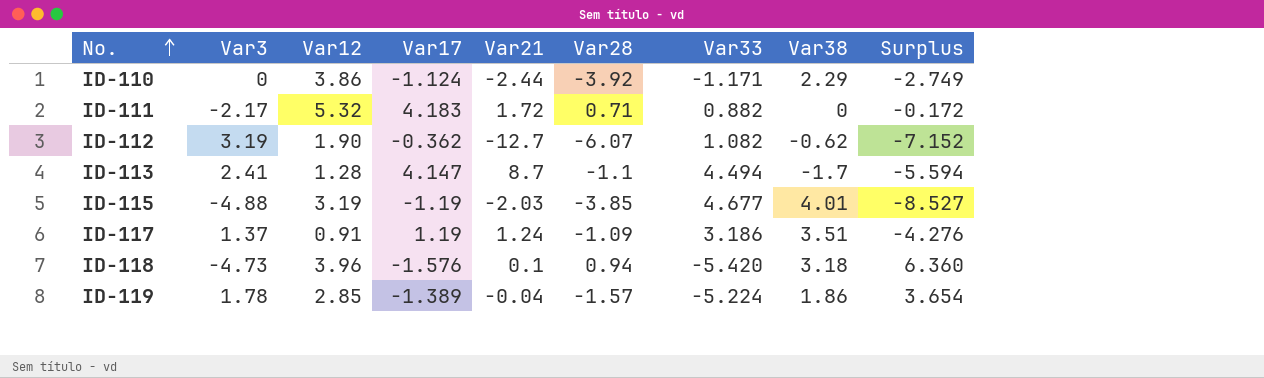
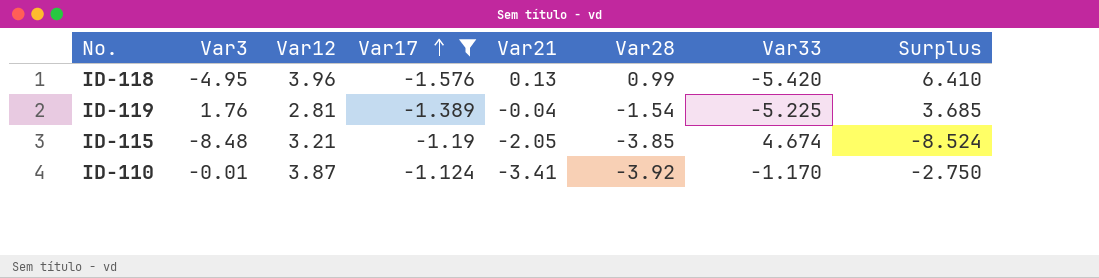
filter: none -> Var17 <= -1.124
row order: No. ascending -> Var17 ascending
column Var38 | position: 8 -> none
ID-118 | Var3: -4.73 -> -4.95
ID-118 | Var21: 0.1 -> 0.13
ID-118 | Var28: 0.94 -> 0.99
ID-118 | Surplus: 6.360 -> 6.410
ID-119 | Var3: 1.78 -> 1.76
ID-119 | Var12: 2.85 -> 2.81
ID-119 | Var28: -1.57 -> -1.54
ID-119 | Var33: -5.224 -> -5.225
ID-119 | Surplus: 3.654 -> 3.685
ID-115 | Var3: -4.88 -> -8.48
ID-115 | Var12: 3.19 -> 3.21
ID-115 | Var21: -2.03 -> -2.05
ID-115 | Var33: 4.677 -> 4.674
ID-115 | Surplus: -8.527 -> -8.524
ID-110 | Var3: 0 -> -0.01
ID-110 | Var12: 3.86 -> 3.87
ID-110 | Var21: -2.44 -> -3.41
ID-110 | Var33: -1.171 -> -1.170
ID-110 | Surplus: -2.749 -> -2.750

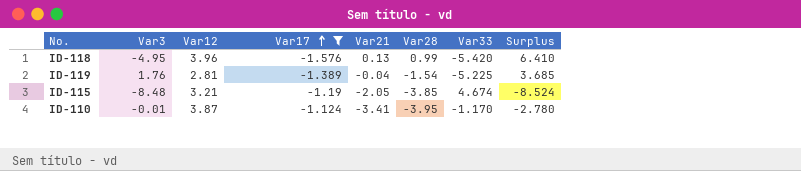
ID-110 | Var28: -3.92 -> -3.95
ID-110 | Surplus: -2.750 -> -2.780

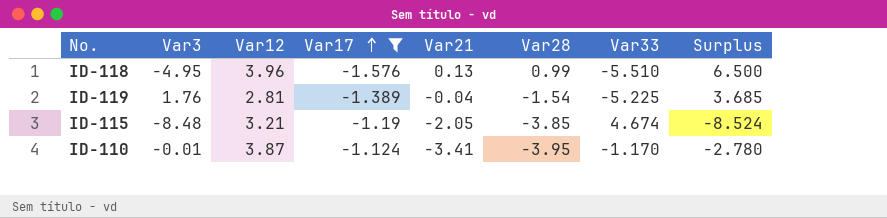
ID-118 | Var33: -5.420 -> -5.510
ID-118 | Surplus: 6.410 -> 6.500

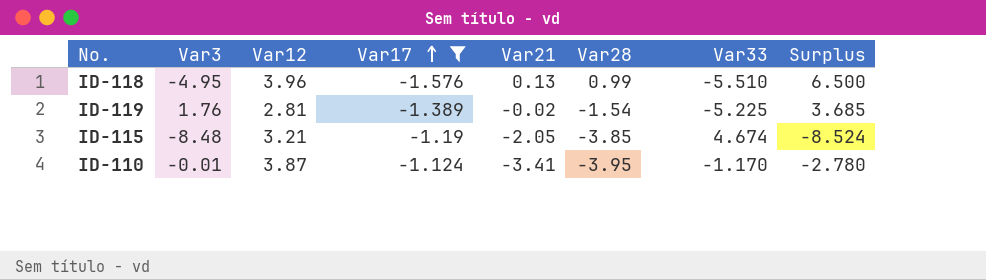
ID-119 | Var21: -0.04 -> -0.02

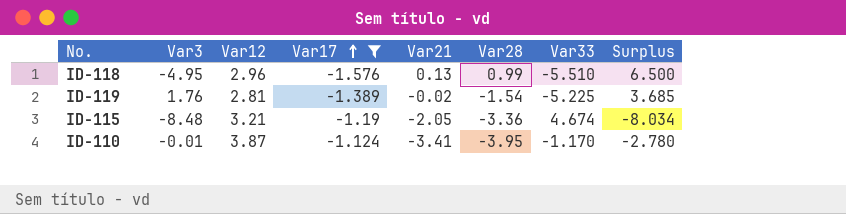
ID-118 | Var12: 3.96 -> 2.96
ID-115 | Var28: -3.85 -> -3.36
ID-115 | Surplus: -8.524 -> -8.034

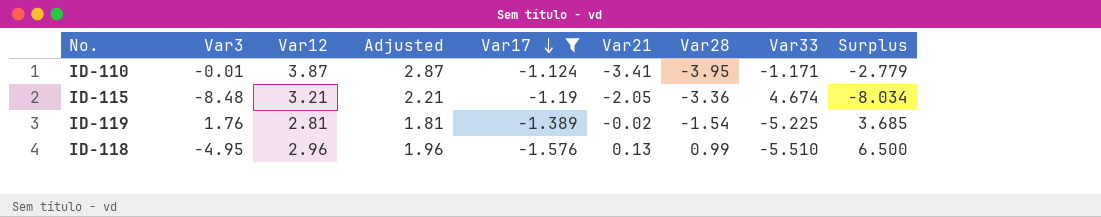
row order: Var17 ascending -> Var17 descending
column Adjusted | formula: none -> [Var12] - 1
ID-110 | Var33: -1.170 -> -1.171
ID-110 | Surplus: -2.780 -> -2.779

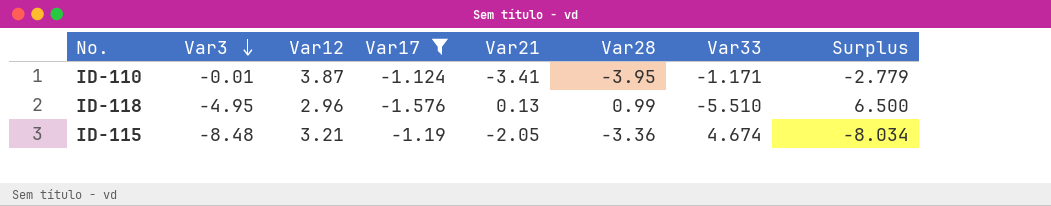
row order: Var17 descending -> Var3 descending
column Adjusted | formula: [Var12] - 1 -> none
row ID-119: 1.76 | 2.81 | 1.81 | -1.389 | -0.02 | -1.54 | -5.225 | 3.685 -> none

